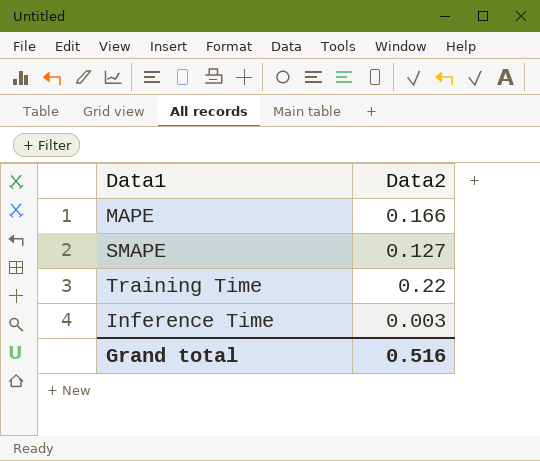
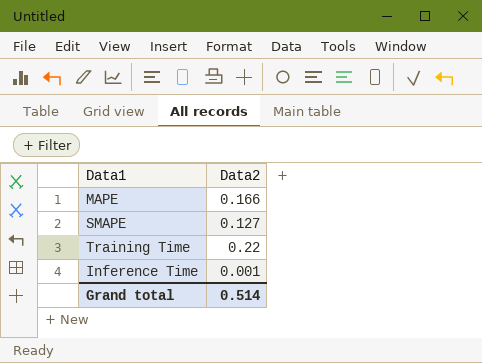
Inference Time | Data2: 0.003 -> 0.001
Grand total | Data2: 0.516 -> 0.514

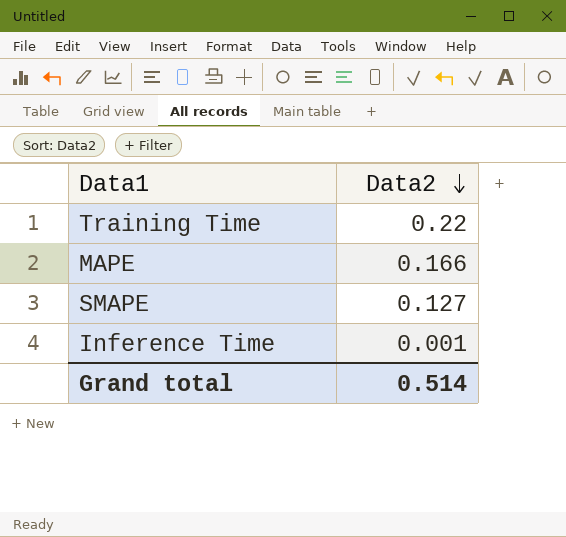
row order: none -> Data2 descending

